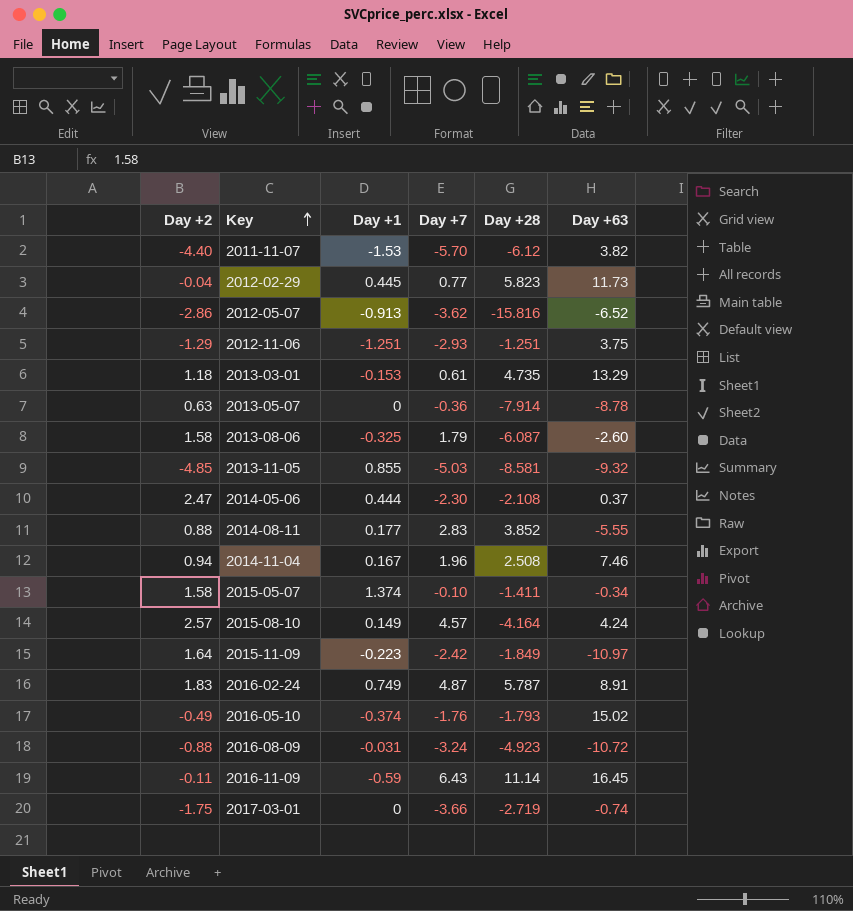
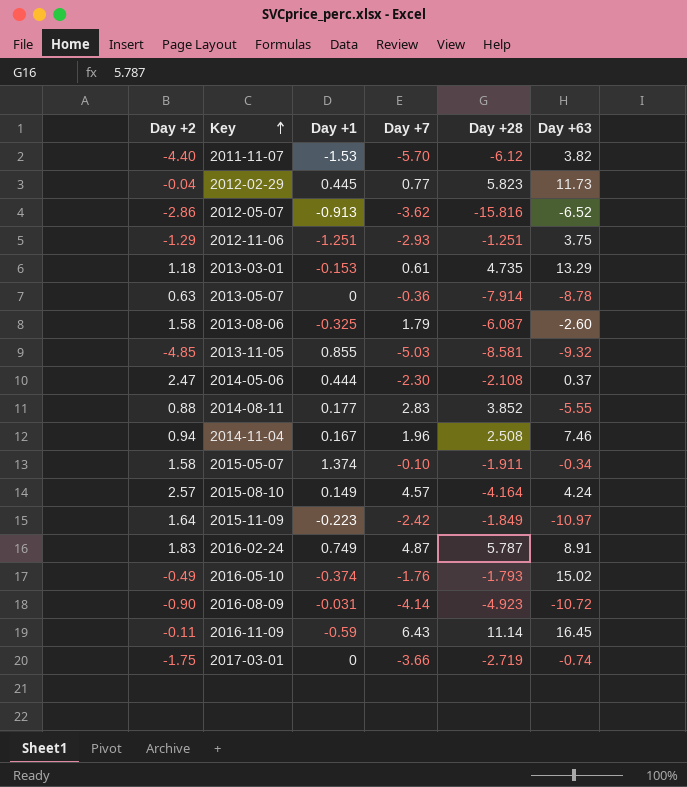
2015-05-07 | Day +28: -1.411 -> -1.911
2016-08-09 | Day +2: -0.88 -> -0.90
2016-08-09 | Day +7: -3.24 -> -4.14

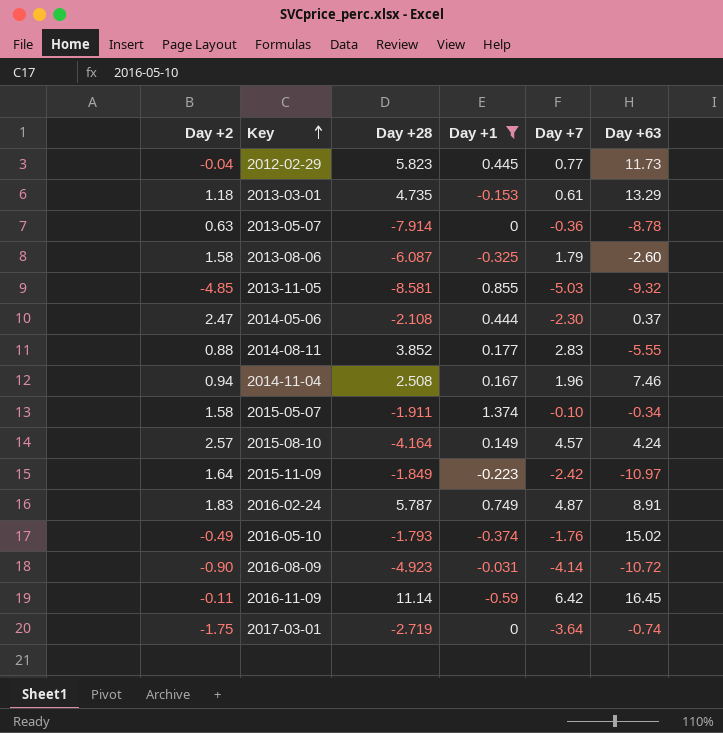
filter: none -> Day +1 >= -0.59
column Day +28 | position: 5 -> 3
2016-11-09 | Day +7: 6.43 -> 6.42
2017-03-01 | Day +7: -3.66 -> -3.64

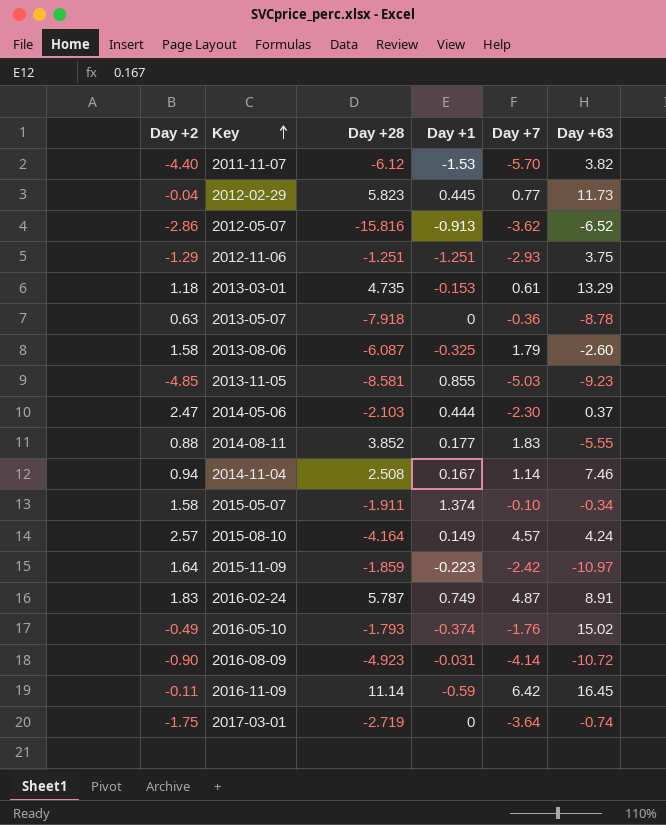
filter: Day +1 >= -0.59 -> none
2013-05-07 | Day +28: -7.914 -> -7.918
2013-11-05 | Day +63: -9.32 -> -9.23
2014-05-06 | Day +28: -2.108 -> -2.103
2014-08-11 | Day +7: 2.83 -> 1.83
2014-11-04 | Day +7: 1.96 -> 1.14
2015-11-09 | Day +28: -1.849 -> -1.859

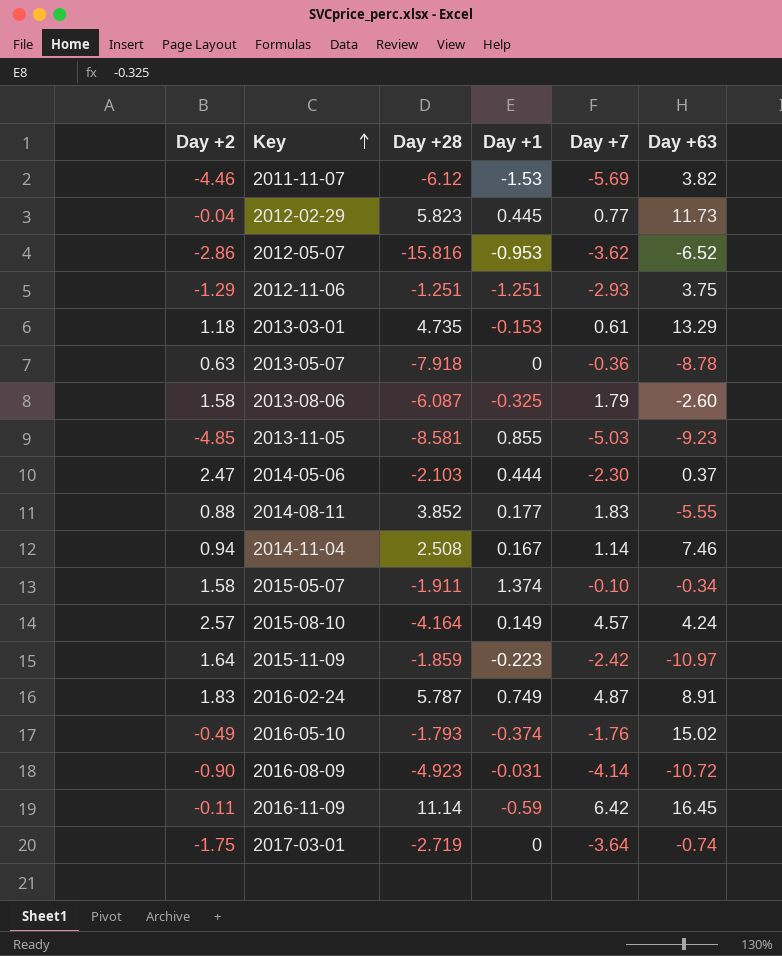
2011-11-07 | Day +2: -4.40 -> -4.46
2011-11-07 | Day +7: -5.70 -> -5.69
2012-05-07 | Day +1: -0.913 -> -0.953

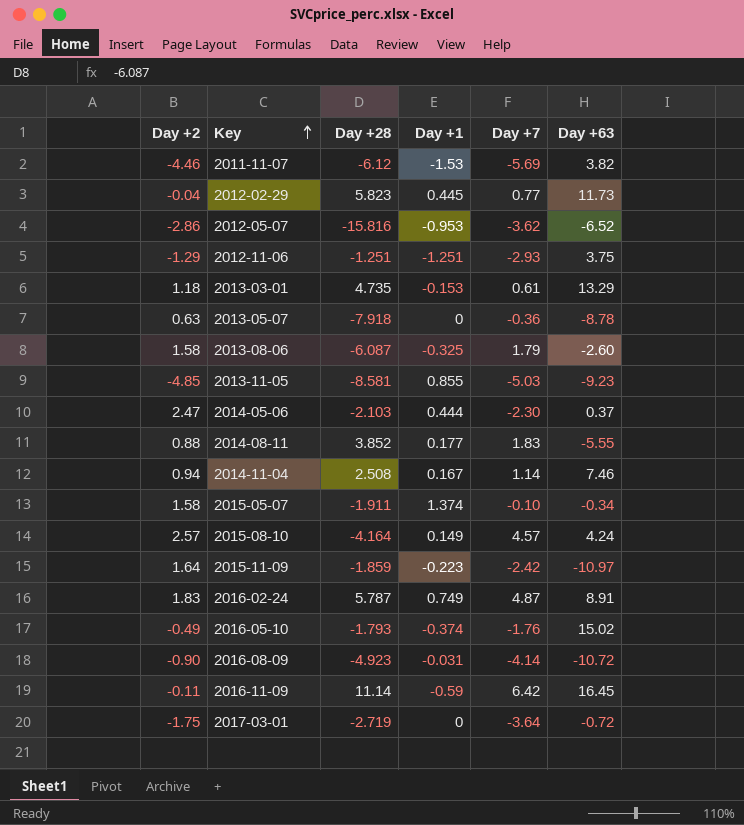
2017-03-01 | Day +63: -0.74 -> -0.72

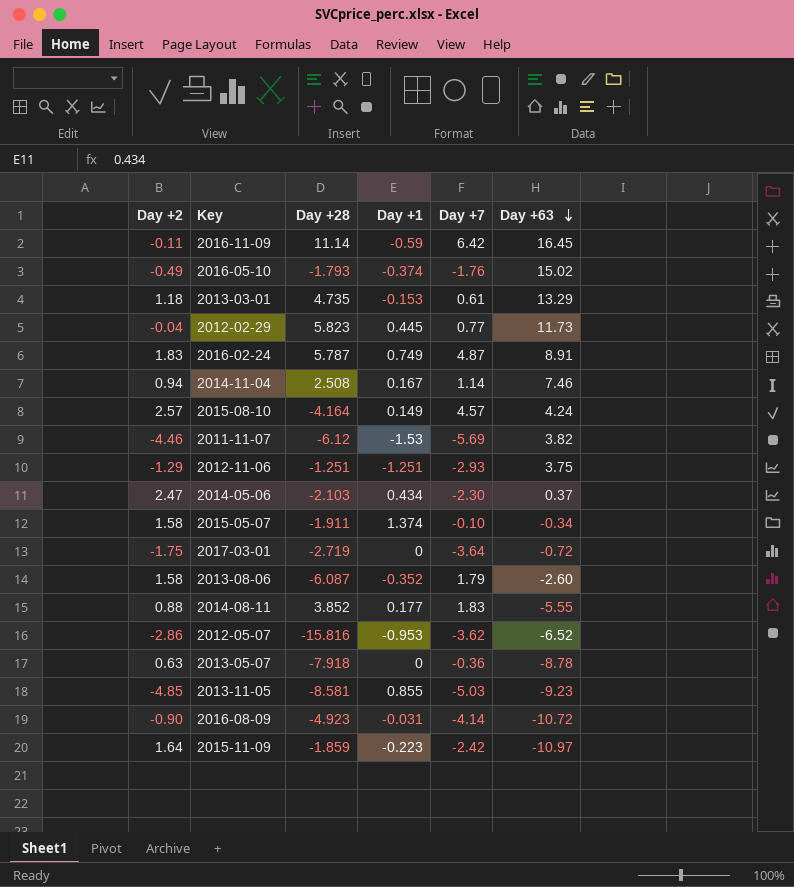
row order: Key ascending -> Day +63 descending
2014-05-06 | Day +1: 0.444 -> 0.434
2013-08-06 | Day +1: -0.325 -> -0.352

